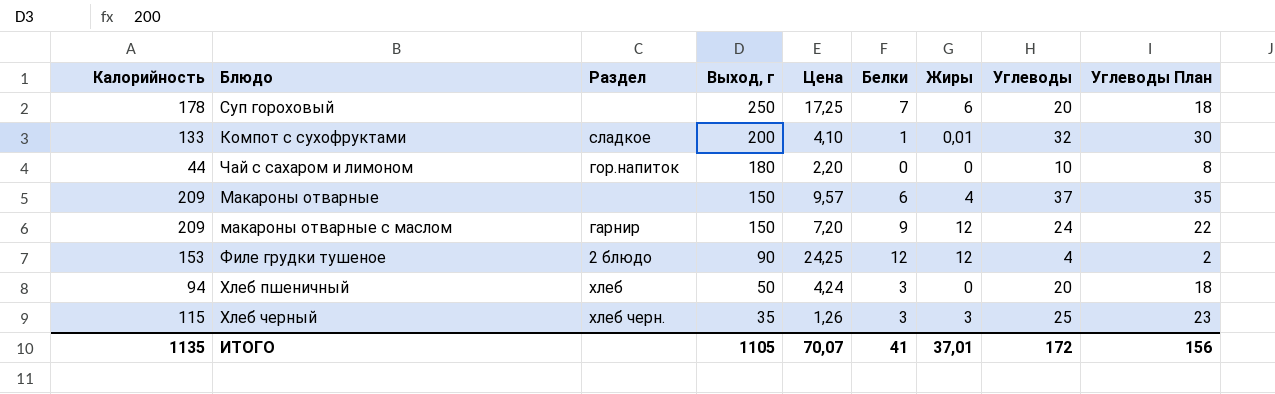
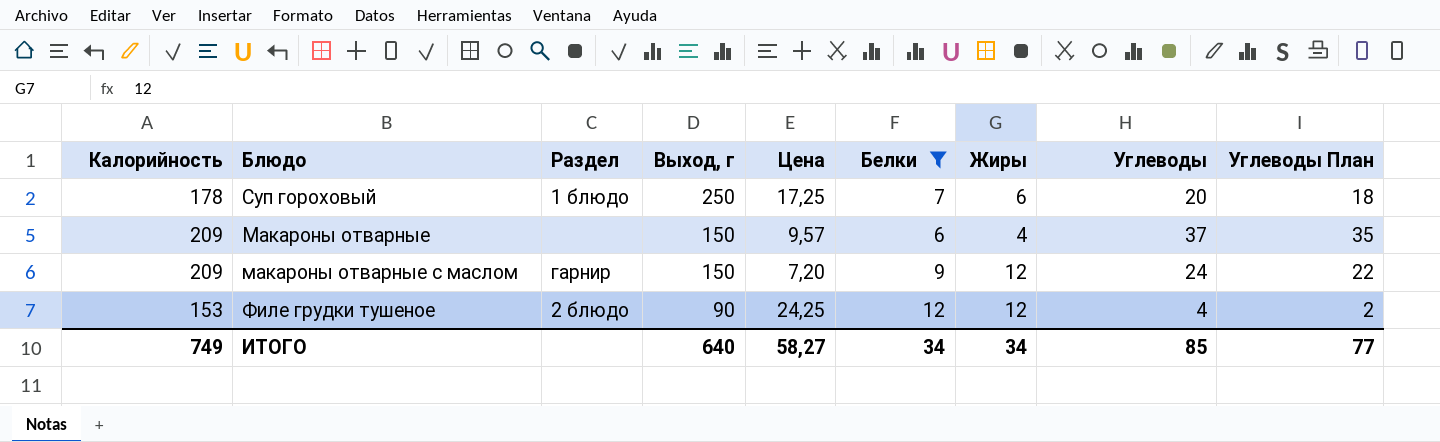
filter: none -> Белки >= 6
Суп гороховый | Раздел: none -> 1 блюдо
ИТОГО | Калорийность: 1135 -> 749
ИТОГО | Выход, г: 1105 -> 640
ИТОГО | Цена: 70,07 -> 58,27
ИТОГО | Белки: 41 -> 34
ИТОГО | Жиры: 37,01 -> 34
ИТОГО | Углеводы: 172 -> 85
ИТОГО | Углеводы План: 156 -> 77

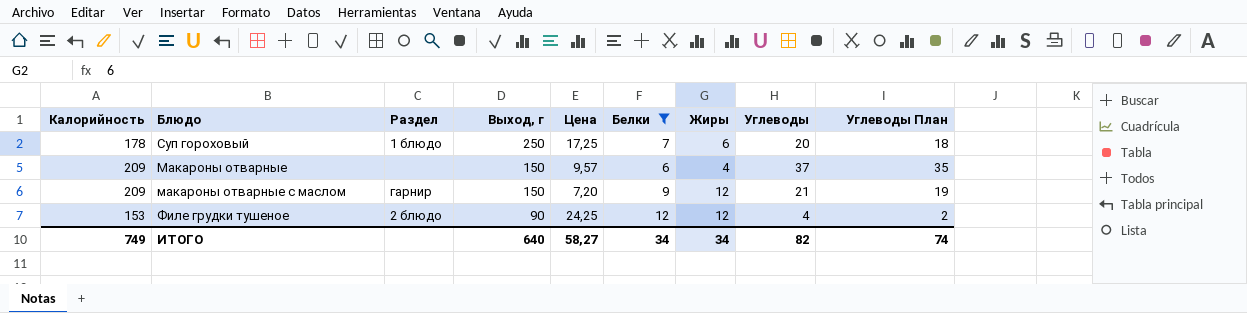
макароны отварные с маслом | Углеводы: 24 -> 21
макароны отварные с маслом | Углеводы План: 22 -> 19
ИТОГО | Углеводы: 85 -> 82
ИТОГО | Углеводы План: 77 -> 74

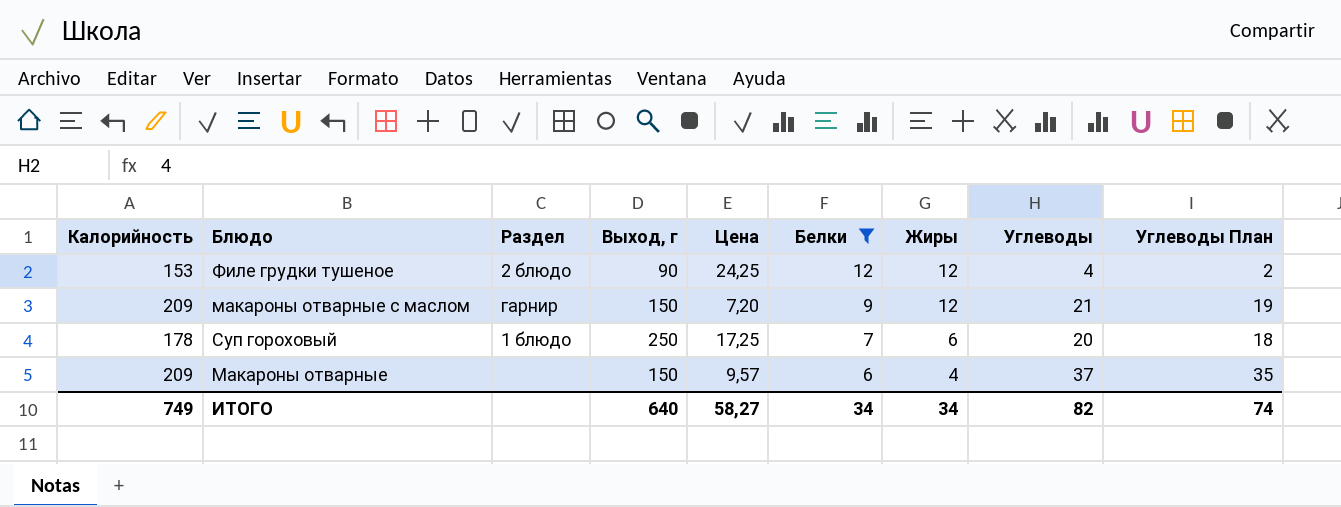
row order: Выход, г descending -> Белки descending

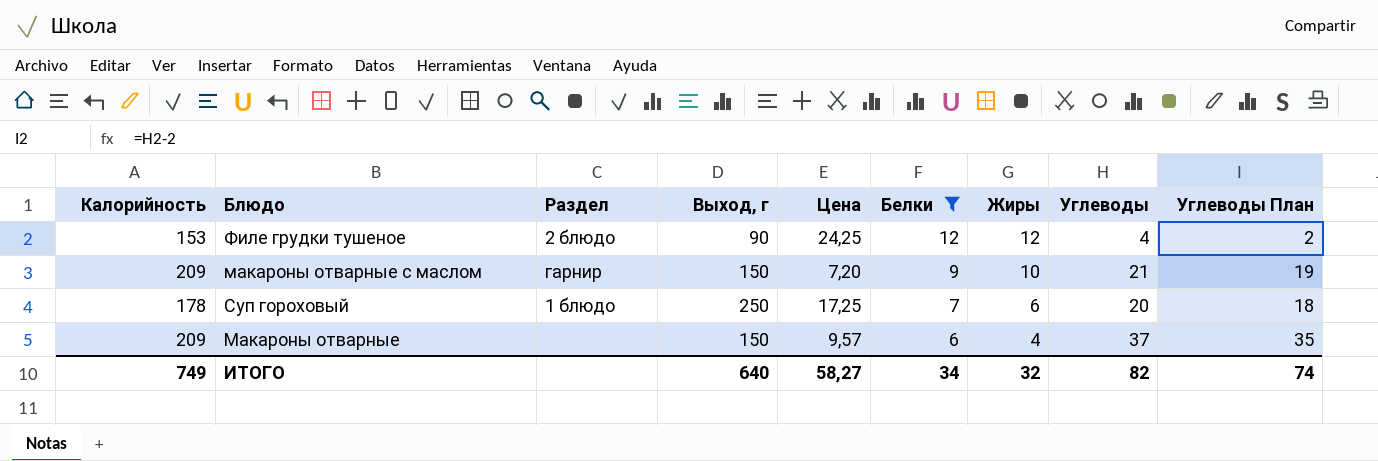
макароны отварные с маслом | Жиры: 12 -> 10
ИТОГО | Жиры: 34 -> 32

